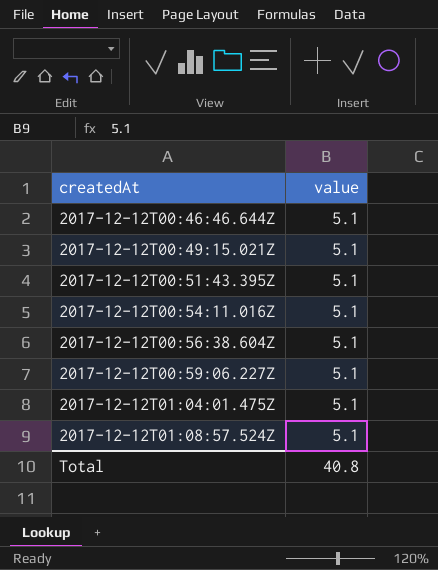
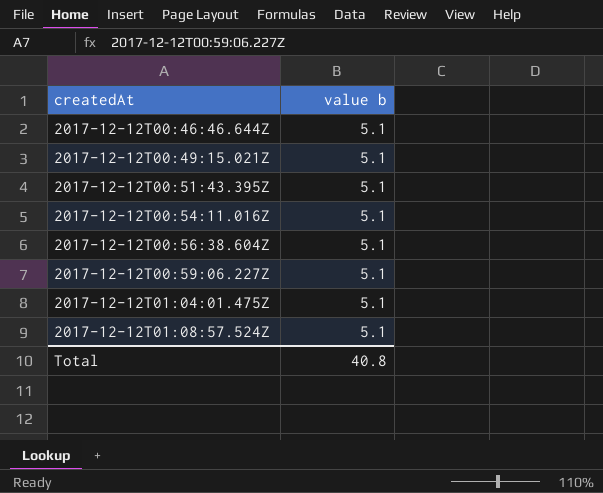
column name: value -> value b

